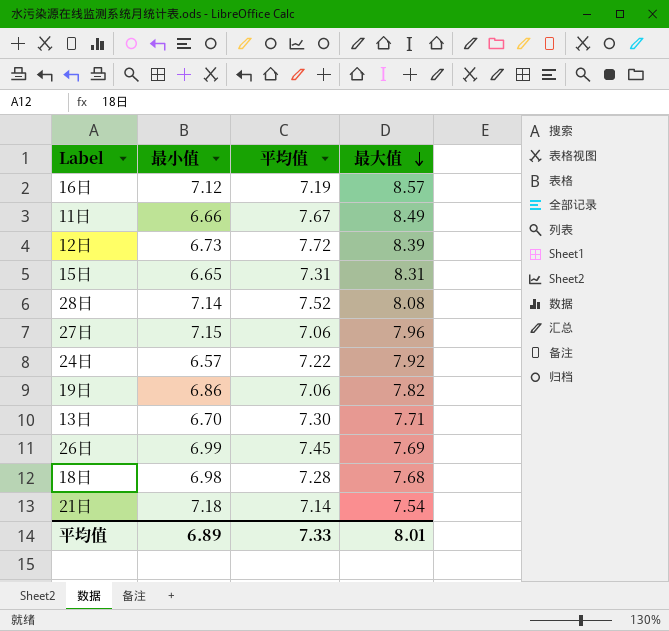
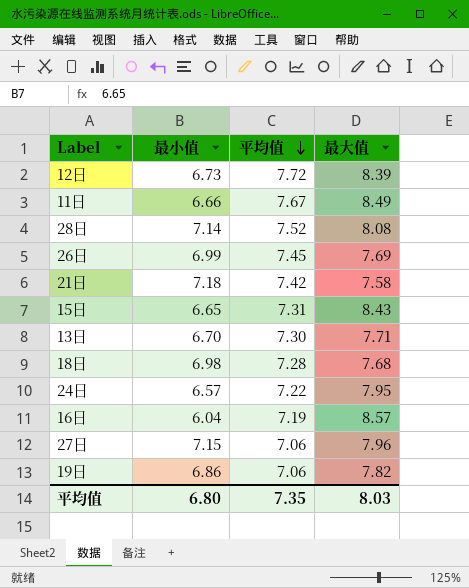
row order: 最大值 descending -> 平均值 descending
21日 | 平均值: 7.14 -> 7.42
21日 | 最大值: 7.54 -> 7.58
15日 | 最大值: 8.31 -> 8.43
24日 | 最大值: 7.92 -> 7.95
16日 | 最小值: 7.12 -> 6.04
平均值 | 最小值: 6.89 -> 6.80
平均值 | 平均值: 7.33 -> 7.35
平均值 | 最大值: 8.01 -> 8.03

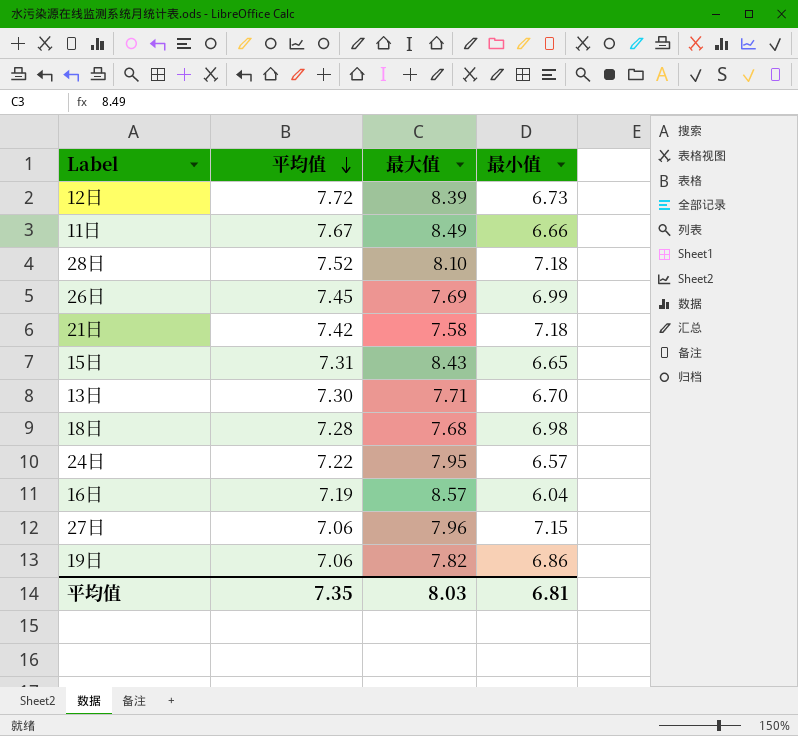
column 最小值 | position: 2 -> 4
28日 | 最大值: 8.08 -> 8.10
28日 | 最小值: 7.14 -> 7.18
平均值 | 最小值: 6.80 -> 6.81

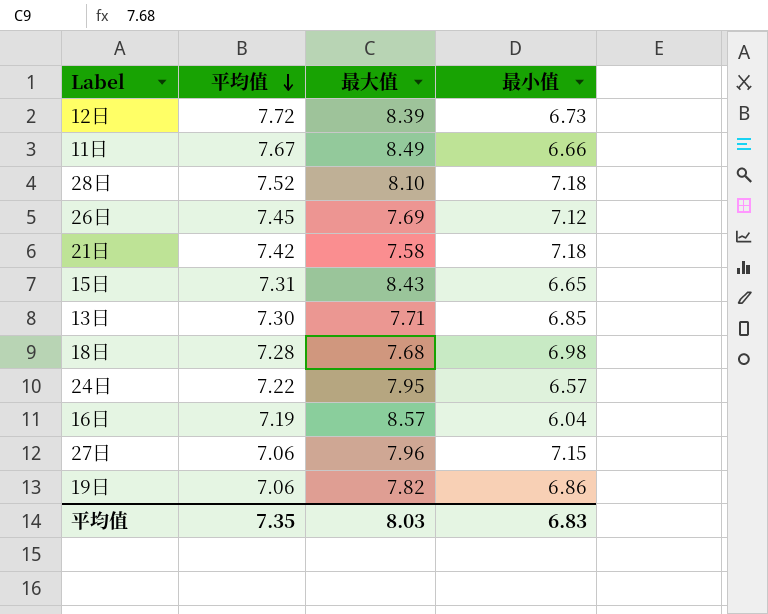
26日 | 最小值: 6.99 -> 7.12
13日 | 最小值: 6.70 -> 6.85
平均值 | 最小值: 6.81 -> 6.83

